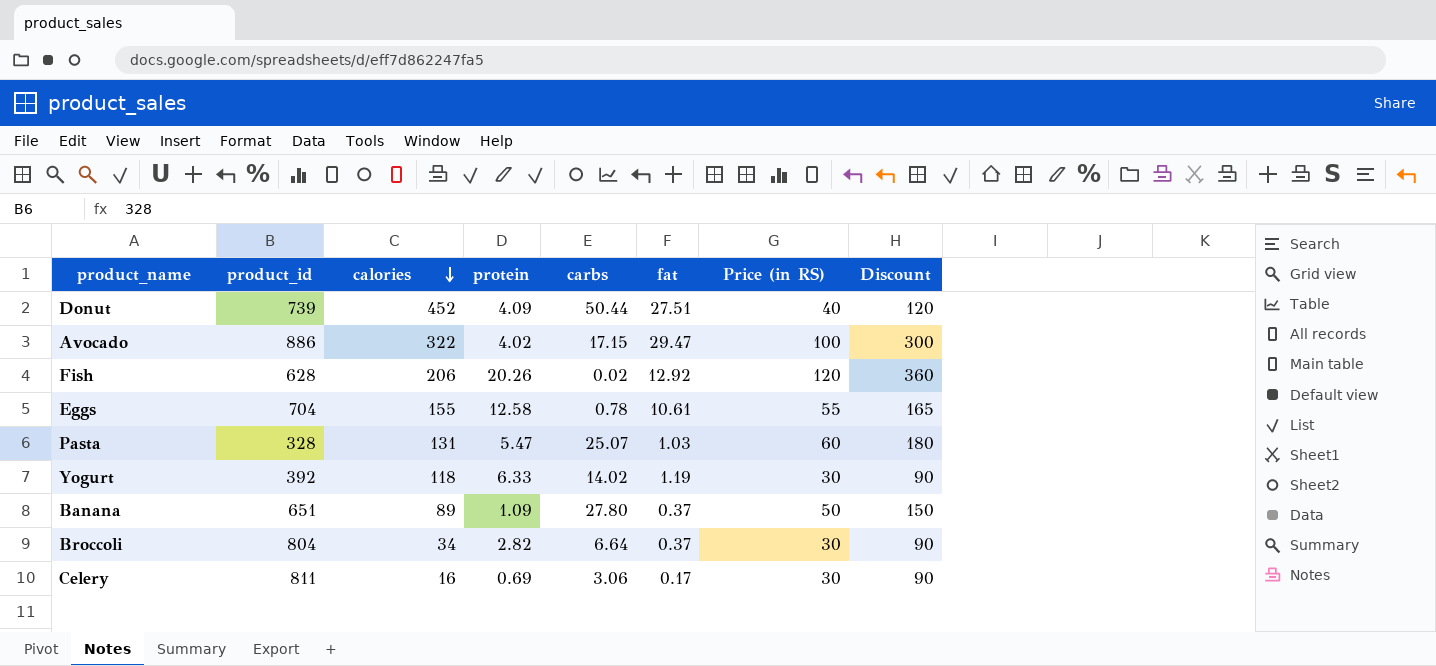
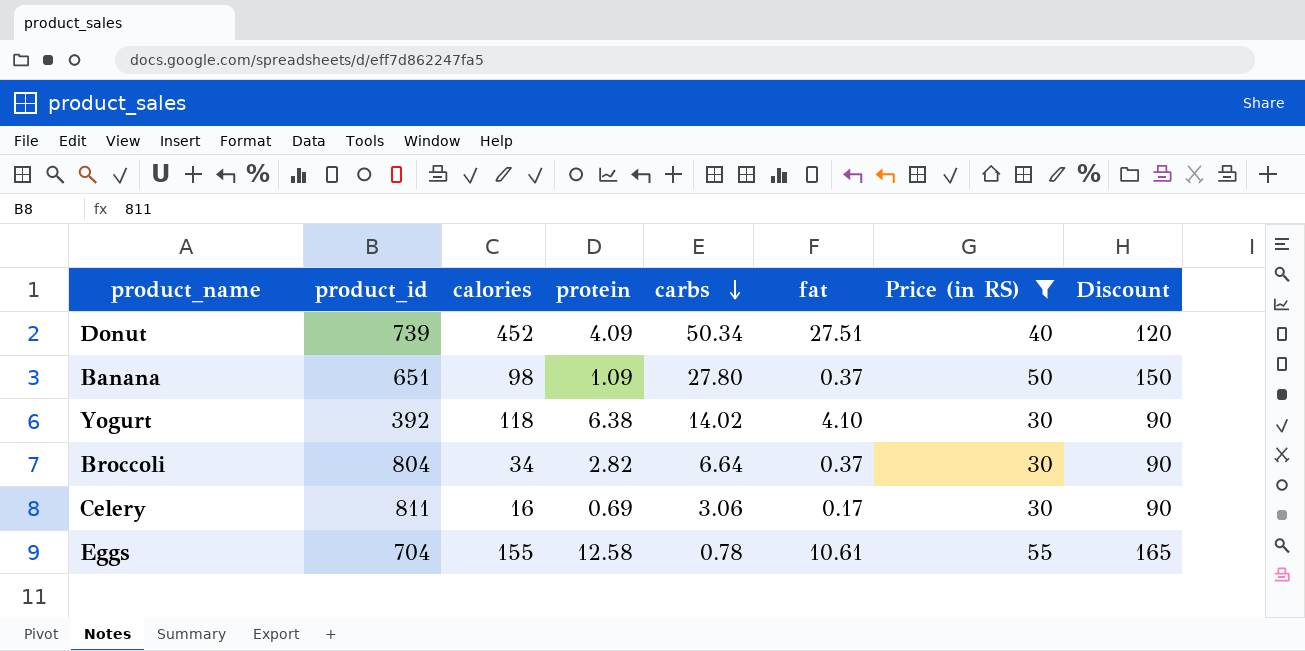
filter: none -> Price (in RS) <= 55
row order: calories descending -> carbs descending
Donut | carbs: 50.44 -> 50.34
Banana | calories: 89 -> 98
Yogurt | protein: 6.33 -> 6.38
Yogurt | fat: 1.19 -> 4.10

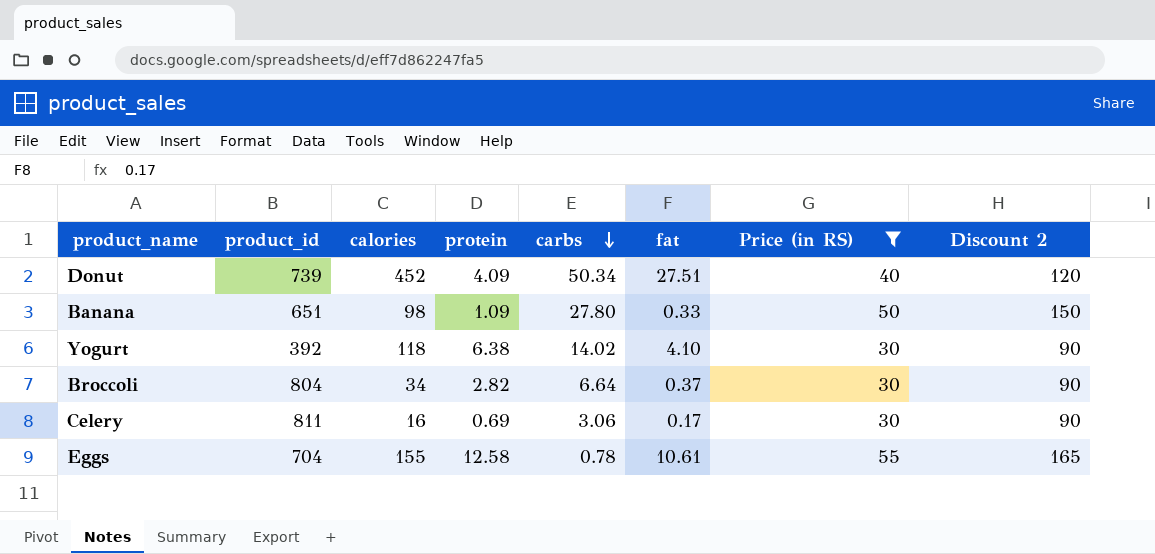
column name: Discount -> Discount 2
Banana | fat: 0.37 -> 0.33

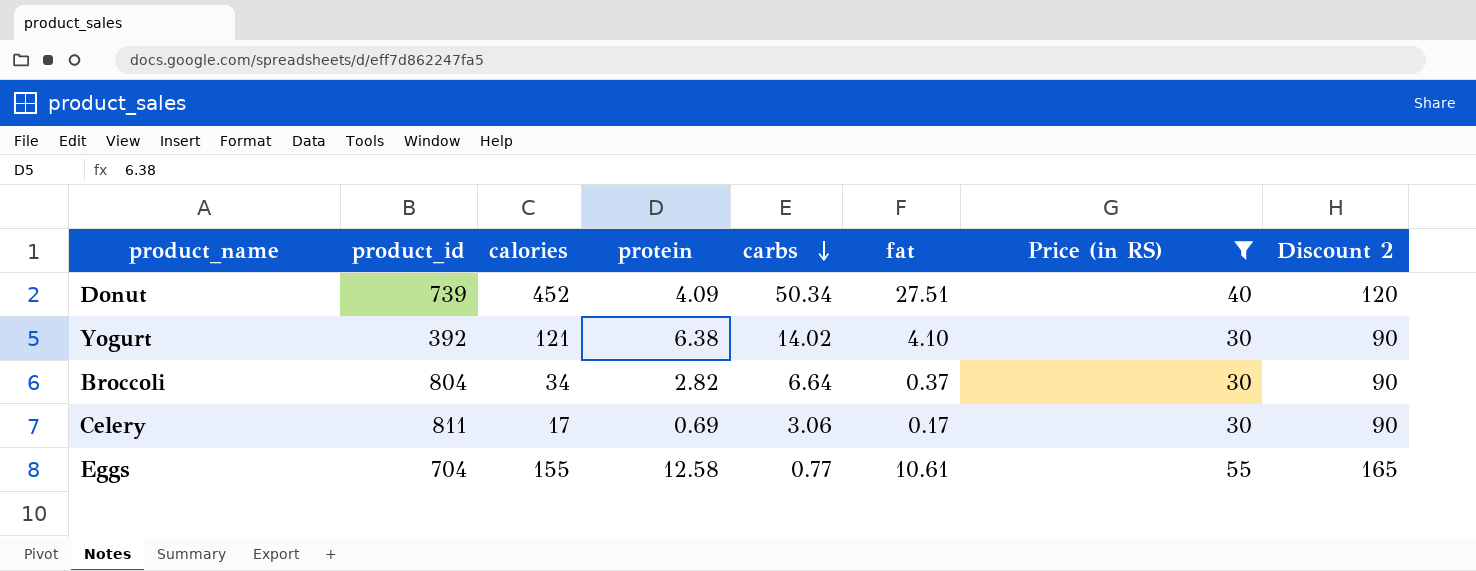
row Banana: 651 | 98 | 1.09 | 27.80 | 0.33 | 50 | 150 -> none
Yogurt | calories: 118 -> 121
Celery | calories: 16 -> 17
Eggs | carbs: 0.78 -> 0.77

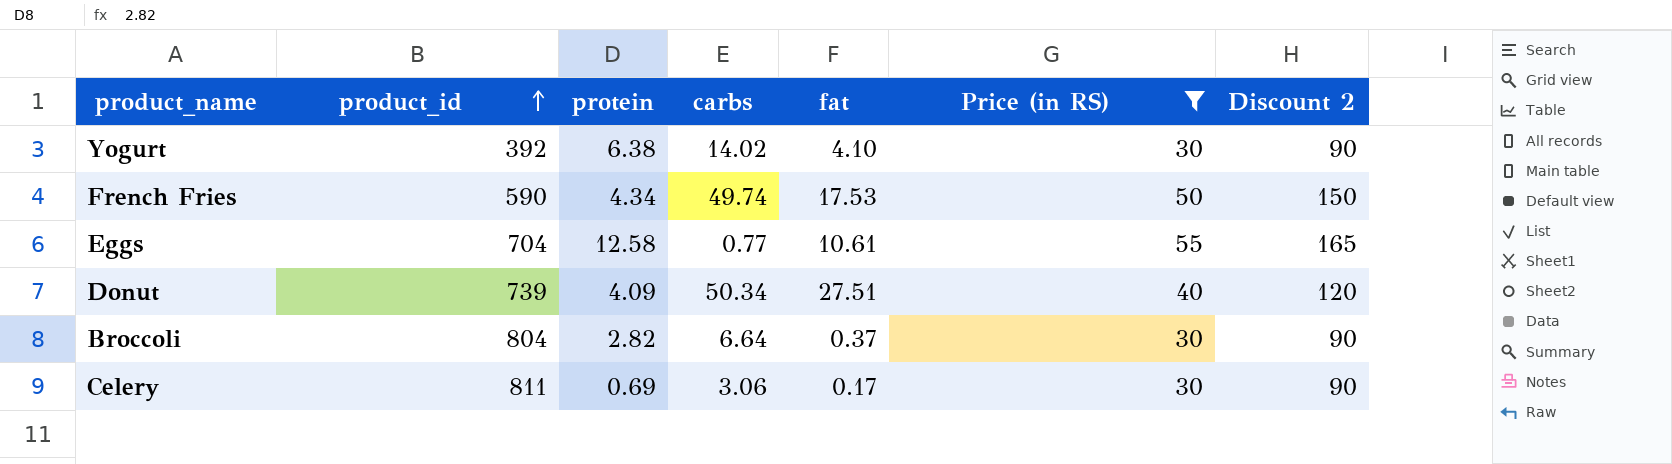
row order: carbs descending -> product_id ascending
column calories | position: 3 -> none
row French Fries: none -> 590 | 4.34 | 49.74 | 17.53 | 50 | 150

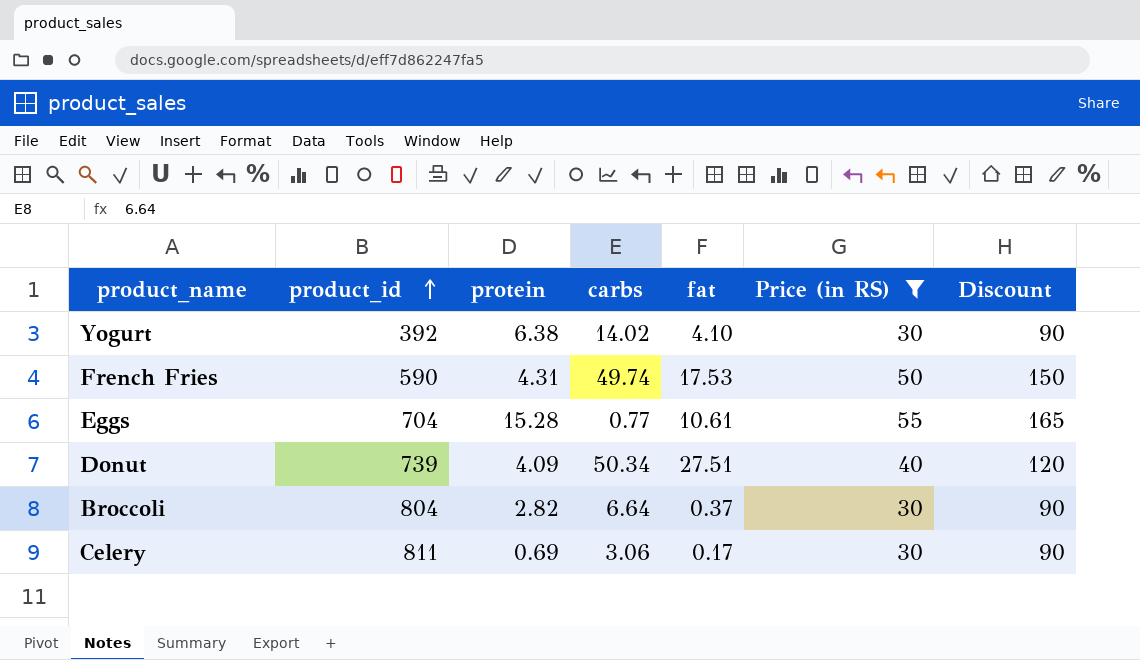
column name: Discount 2 -> Discount
French Fries | protein: 4.34 -> 4.31
Eggs | protein: 12.58 -> 15.28

